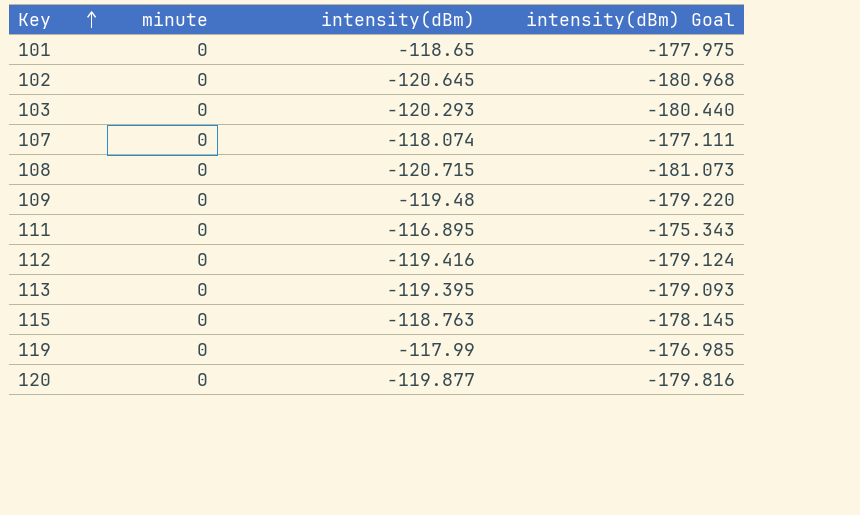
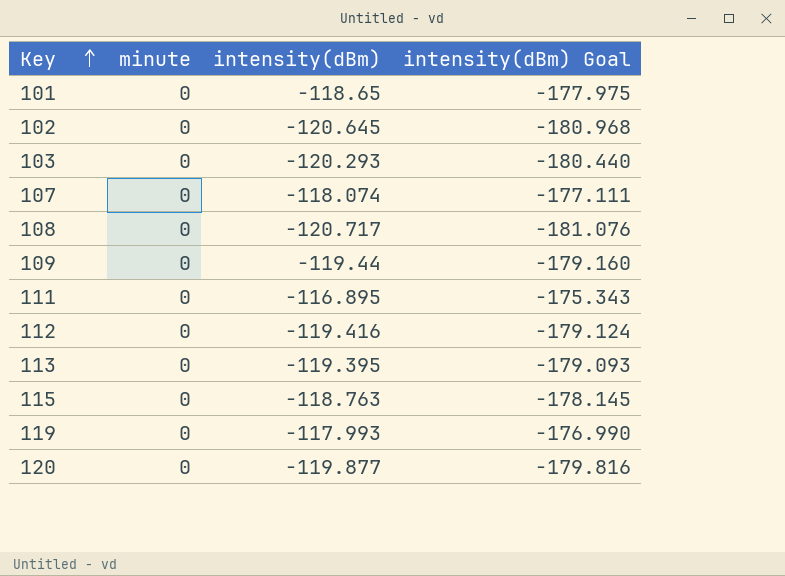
108 | intensity(dBm): -120.715 -> -120.717
108 | intensity(dBm) Goal: -181.073 -> -181.076
109 | intensity(dBm): -119.48 -> -119.44
109 | intensity(dBm) Goal: -179.220 -> -179.160
119 | intensity(dBm): -117.99 -> -117.993
119 | intensity(dBm) Goal: -176.985 -> -176.990

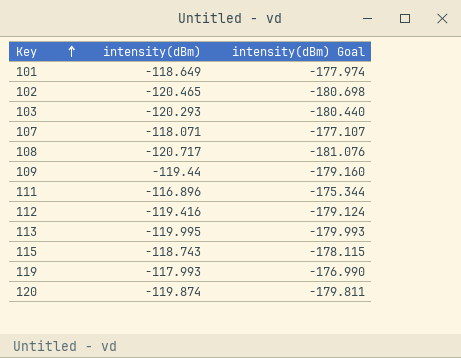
column minute | position: 2 -> none
101 | intensity(dBm): -118.65 -> -118.649
101 | intensity(dBm) Goal: -177.975 -> -177.974
102 | intensity(dBm): -120.645 -> -120.465
102 | intensity(dBm) Goal: -180.968 -> -180.698
107 | intensity(dBm): -118.074 -> -118.071
107 | intensity(dBm) Goal: -177.111 -> -177.107
111 | intensity(dBm): -116.895 -> -116.896
111 | intensity(dBm) Goal: -175.343 -> -175.344
113 | intensity(dBm): -119.395 -> -119.995
113 | intensity(dBm) Goal: -179.093 -> -179.993
115 | intensity(dBm): -118.763 -> -118.743
115 | intensity(dBm) Goal: -178.145 -> -178.115
120 | intensity(dBm): -119.877 -> -119.874
120 | intensity(dBm) Goal: -179.816 -> -179.811

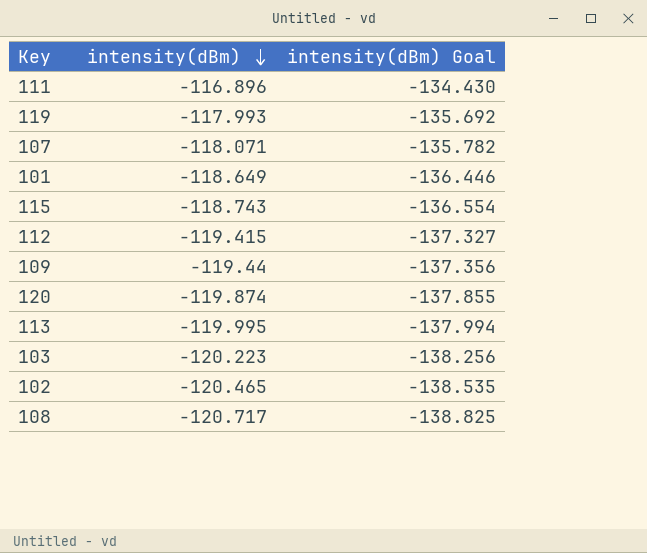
row order: Key ascending -> intensity(dBm) descending
column intensity(dBm) Goal | formula: [intensity(dBm)] * 1.5 -> [intensity(dBm)] * 1.15
112 | intensity(dBm): -119.416 -> -119.415
103 | intensity(dBm): -120.293 -> -120.223

